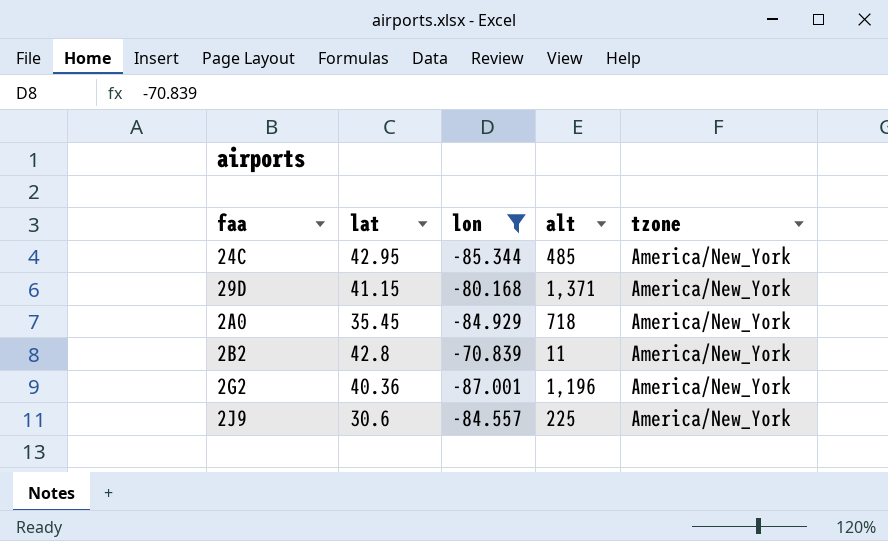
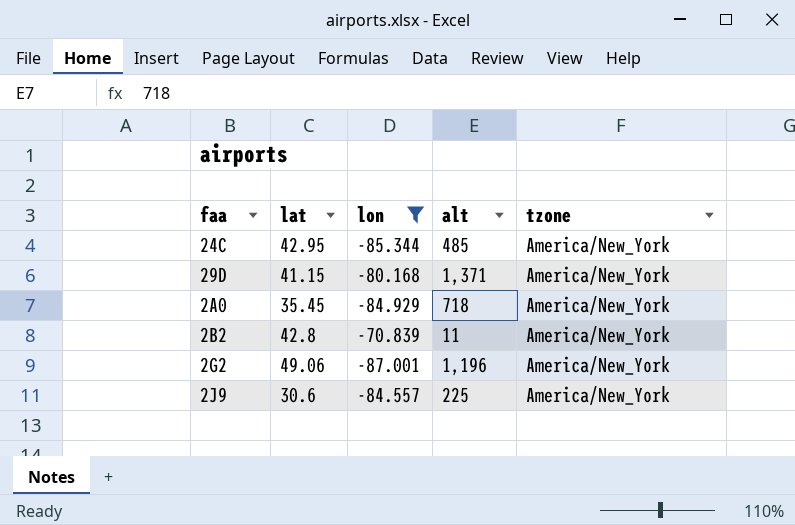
2G2 | lat: 40.36 -> 49.06

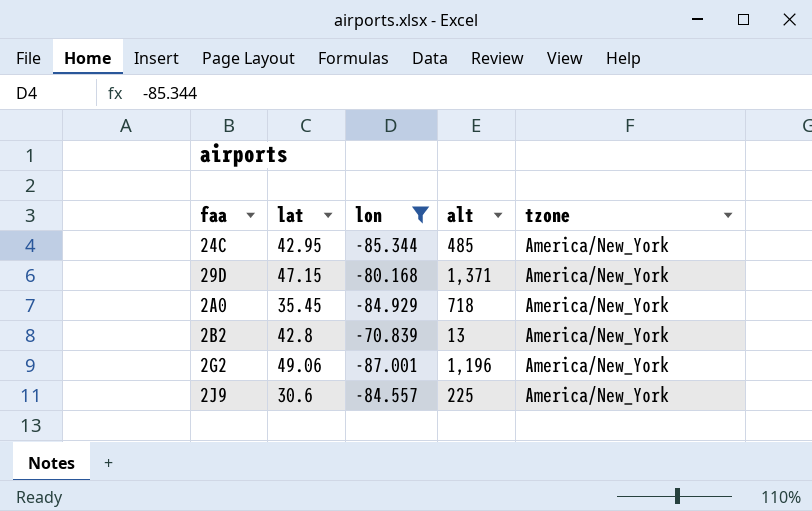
29D | lat: 41.15 -> 47.15
2B2 | alt: 11 -> 13

